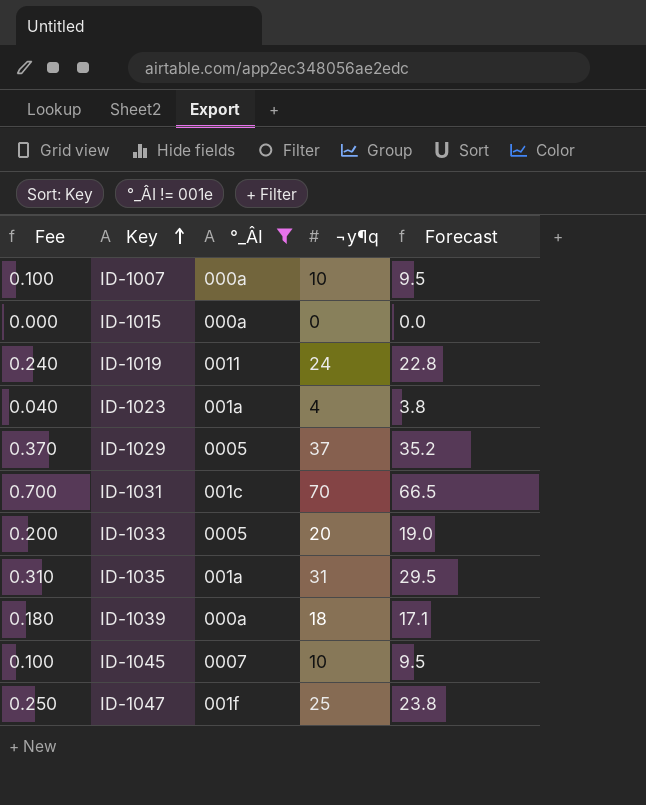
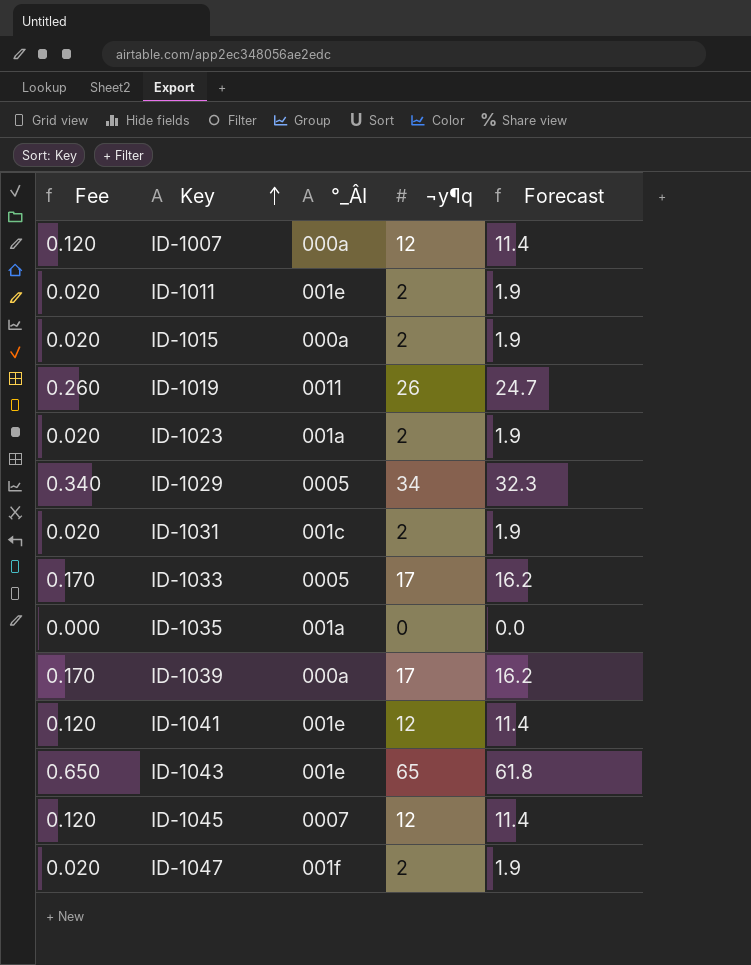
filter: °_ÂI != 001e -> none
ID-1007 | Fee: 0.100 -> 0.120
ID-1007 | ¬y¶q: 10 -> 12
ID-1007 | Forecast: 9.5 -> 11.4
ID-1015 | Fee: 0.000 -> 0.020
ID-1015 | ¬y¶q: 0 -> 2
ID-1015 | Forecast: 0.0 -> 1.9
ID-1019 | Fee: 0.240 -> 0.260
ID-1019 | ¬y¶q: 24 -> 26
ID-1019 | Forecast: 22.8 -> 24.7
ID-1023 | Fee: 0.040 -> 0.020
ID-1023 | ¬y¶q: 4 -> 2
ID-1023 | Forecast: 3.8 -> 1.9
ID-1029 | Fee: 0.370 -> 0.340
ID-1029 | ¬y¶q: 37 -> 34
ID-1029 | Forecast: 35.2 -> 32.3
ID-1031 | Fee: 0.700 -> 0.020
ID-1031 | ¬y¶q: 70 -> 2
ID-1031 | Forecast: 66.5 -> 1.9
ID-1033 | Fee: 0.200 -> 0.170
ID-1033 | ¬y¶q: 20 -> 17
ID-1033 | Forecast: 19.0 -> 16.2
ID-1035 | Fee: 0.310 -> 0.000
ID-1035 | ¬y¶q: 31 -> 0
ID-1035 | Forecast: 29.5 -> 0.0
ID-1039 | Fee: 0.180 -> 0.170
ID-1039 | ¬y¶q: 18 -> 17
ID-1039 | Forecast: 17.1 -> 16.2
ID-1045 | Fee: 0.100 -> 0.120
ID-1045 | ¬y¶q: 10 -> 12
ID-1045 | Forecast: 9.5 -> 11.4
ID-1047 | Fee: 0.250 -> 0.020
ID-1047 | ¬y¶q: 25 -> 2
ID-1047 | Forecast: 23.8 -> 1.9

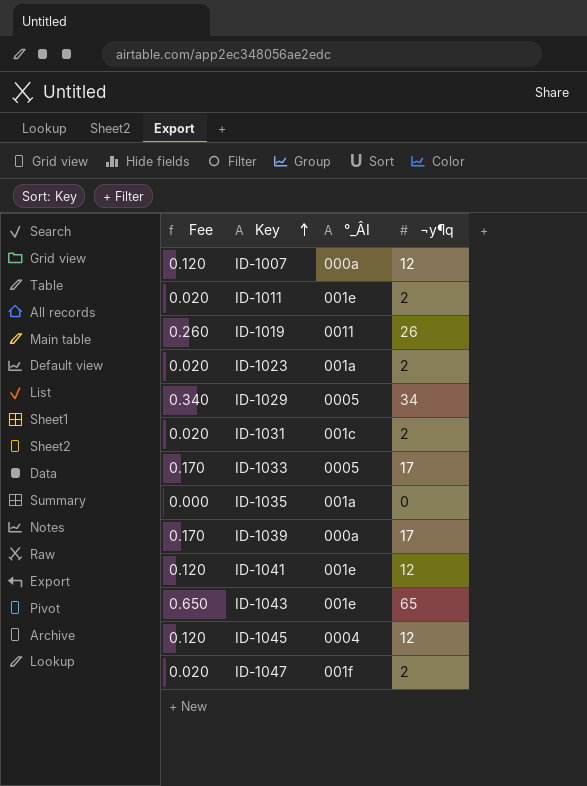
column Forecast | formula: [¬y¶q] * 0.95 -> none
row ID-1015: 0.020 | 000a | 2 | 1.9 -> none
ID-1045 | °_ÂI: 0007 -> 0004

